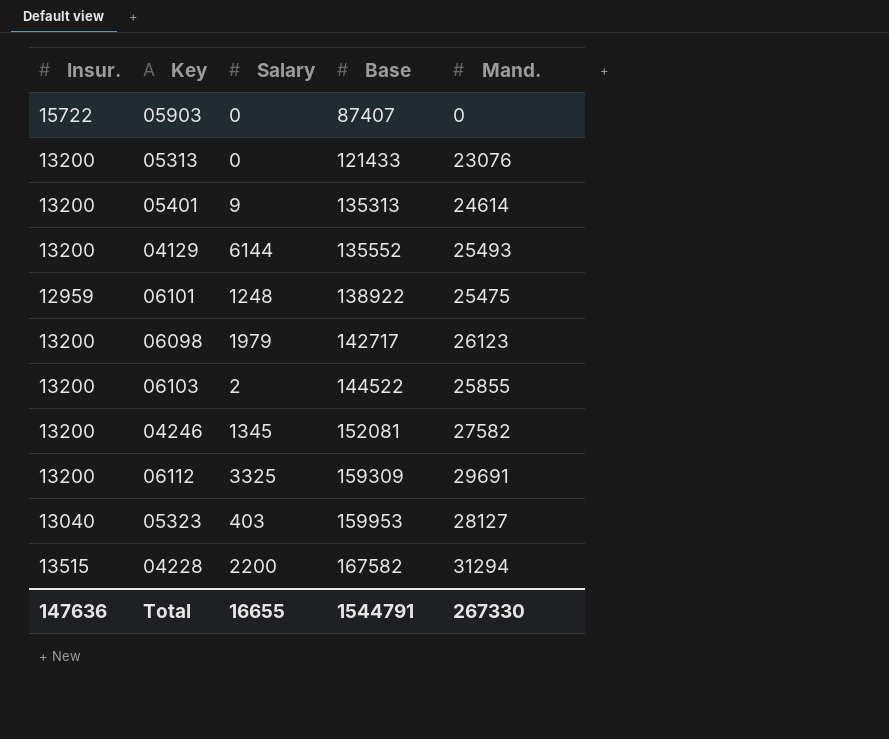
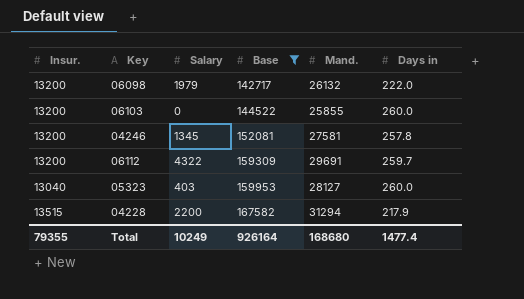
filter: none -> Base >= 142717
column Days in | position: none -> 6
06098 | Mand.: 26123 -> 26132
06103 | Salary: 2 -> 0
04246 | Mand.: 27582 -> 27581
06112 | Salary: 3325 -> 4322
Total | Insur.: 147636 -> 79355
Total | Salary: 16655 -> 10249
Total | Base: 1544791 -> 926164
Total | Mand.: 267330 -> 168680

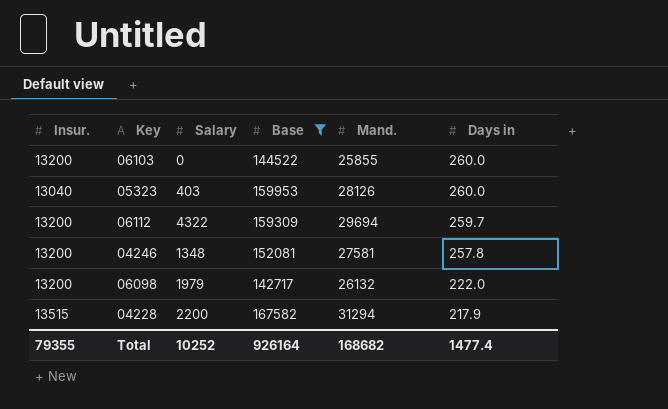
row order: Base ascending -> Days in descending
05323 | Mand.: 28127 -> 28126
06112 | Mand.: 29691 -> 29694
04246 | Salary: 1345 -> 1348
Total | Salary: 10249 -> 10252
Total | Mand.: 168680 -> 168682

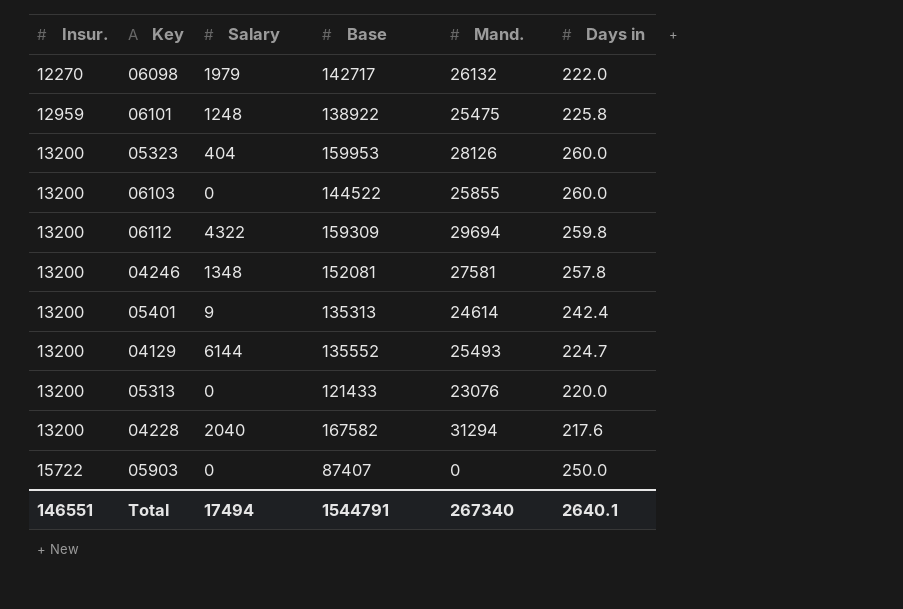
filter: Base >= 142717 -> none
row order: Days in descending -> Insur. ascending
06098 | Insur.: 13200 -> 12270
05323 | Insur.: 13040 -> 13200
05323 | Salary: 403 -> 404
06112 | Days in: 259.7 -> 259.8
04228 | Insur.: 13515 -> 13200
04228 | Salary: 2200 -> 2040
04228 | Days in: 217.9 -> 217.6
Total | Insur.: 79355 -> 146551
Total | Salary: 10252 -> 17494
Total | Base: 926164 -> 1544791
Total | Mand.: 168682 -> 267340
Total | Days in: 1477.4 -> 2640.1

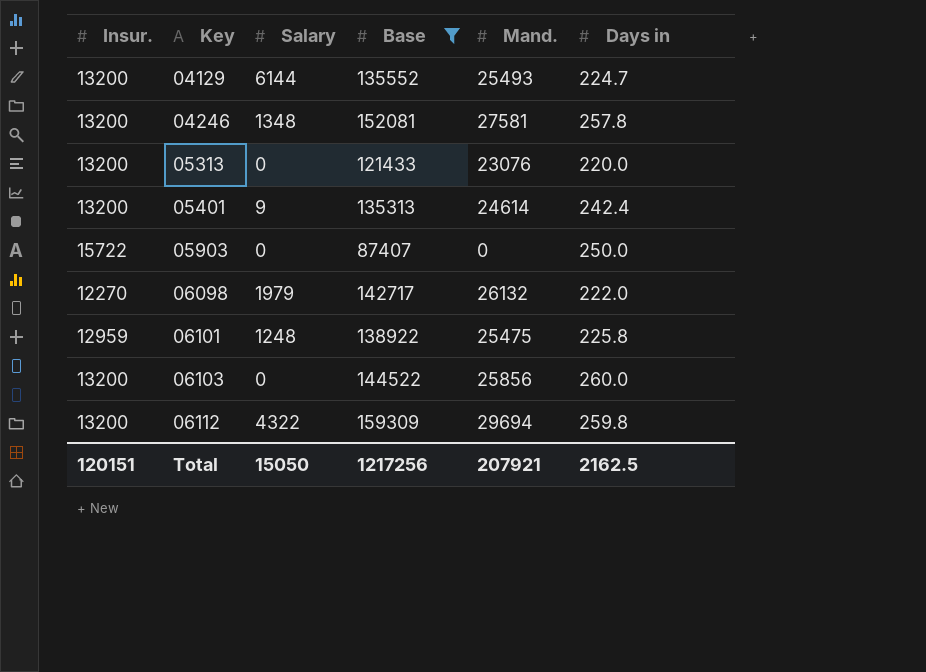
filter: none -> Base <= 159309
row order: Insur. ascending -> Key ascending
06103 | Mand.: 25855 -> 25856
Total | Insur.: 146551 -> 120151
Total | Salary: 17494 -> 15050
Total | Base: 1544791 -> 1217256
Total | Mand.: 267340 -> 207921
Total | Days in: 2640.1 -> 2162.5

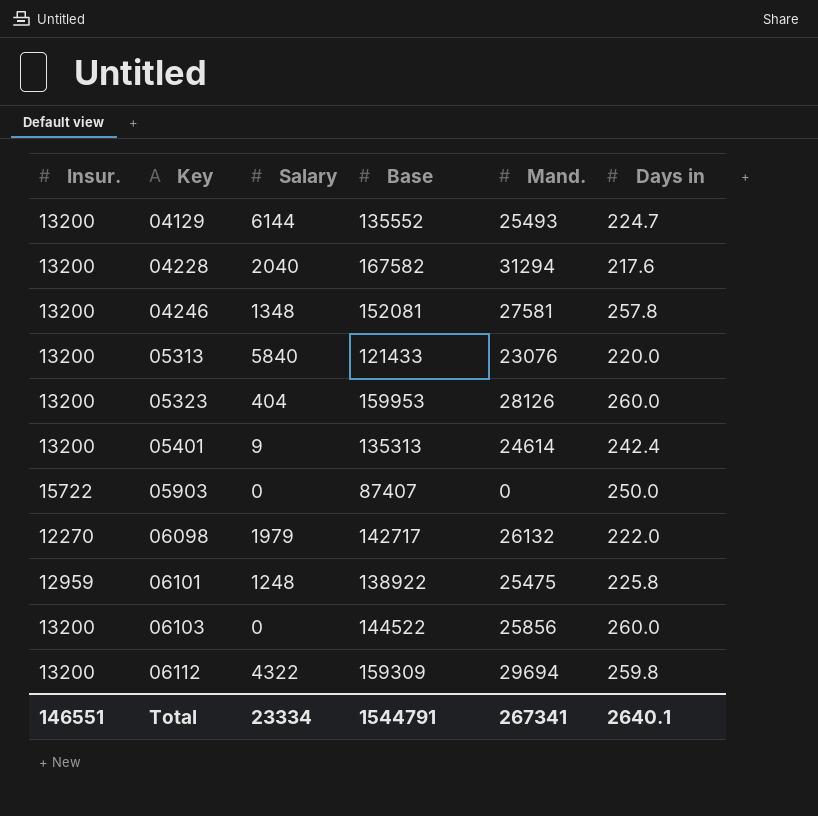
filter: Base <= 159309 -> none
05313 | Salary: 0 -> 5840
Total | Insur.: 120151 -> 146551
Total | Salary: 15050 -> 23334
Total | Base: 1217256 -> 1544791
Total | Mand.: 207921 -> 267341
Total | Days in: 2162.5 -> 2640.1

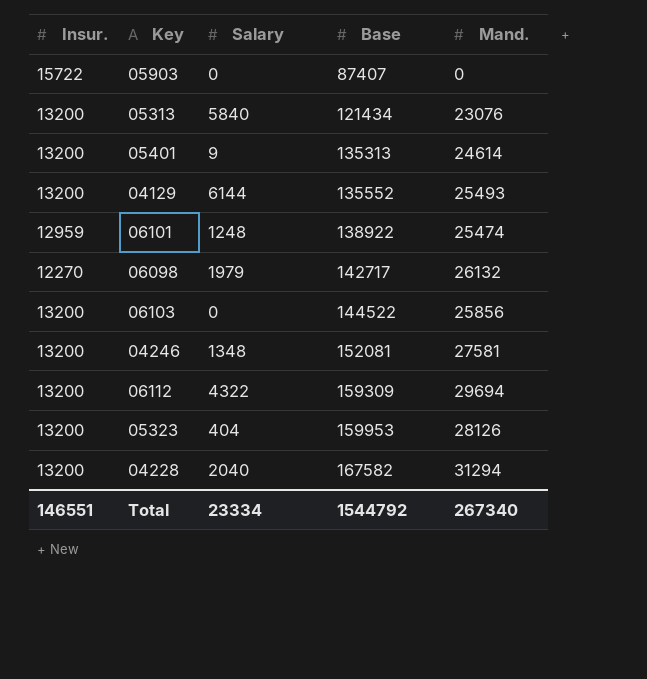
row order: Key ascending -> Base ascending
column Days in | position: 6 -> none
05313 | Base: 121433 -> 121434
06101 | Mand.: 25475 -> 25474
Total | Base: 1544791 -> 1544792
Total | Mand.: 267341 -> 267340

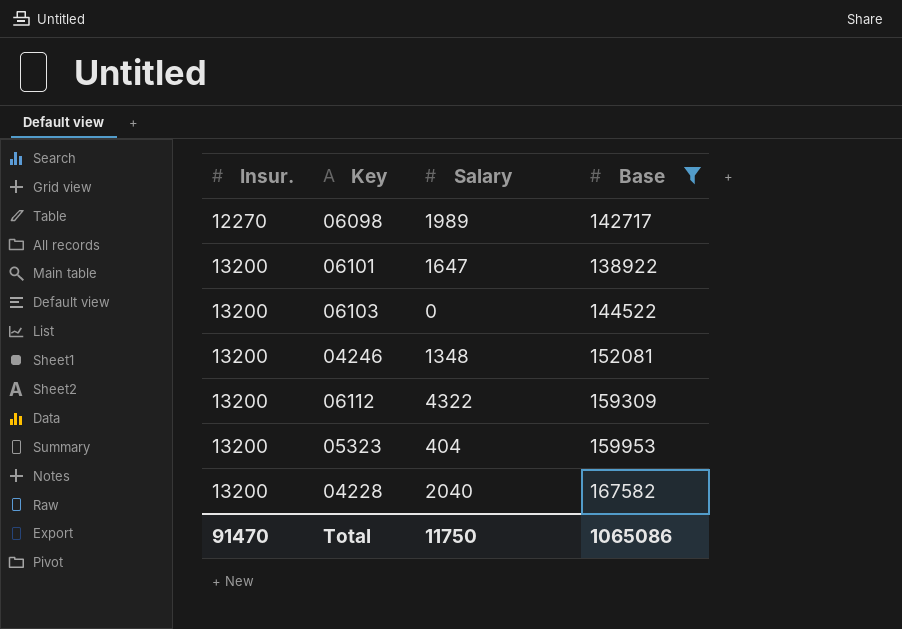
filter: none -> Base >= 138922
row order: Base ascending -> Insur. ascending
column Mand. | position: 5 -> none
06098 | Salary: 1979 -> 1989
06101 | Insur.: 12959 -> 13200
06101 | Salary: 1248 -> 1647
Total | Insur.: 146551 -> 91470
Total | Salary: 23334 -> 11750
Total | Base: 1544792 -> 1065086

